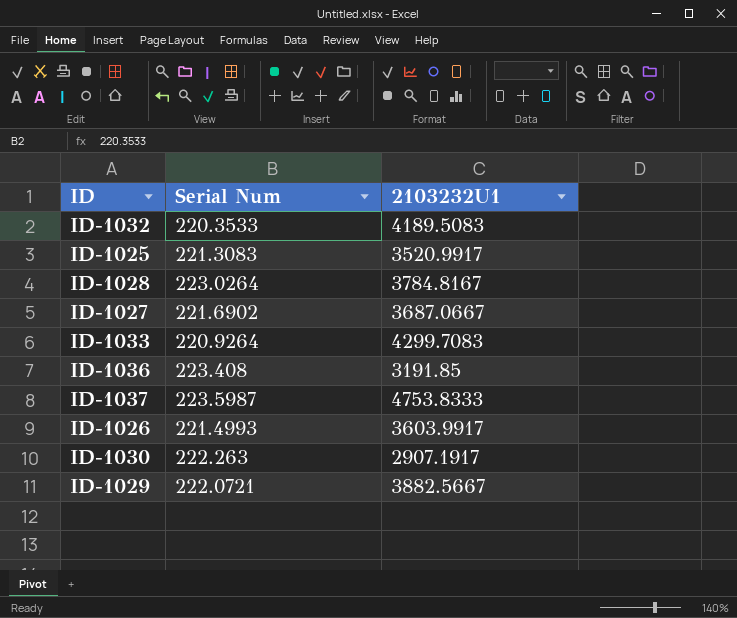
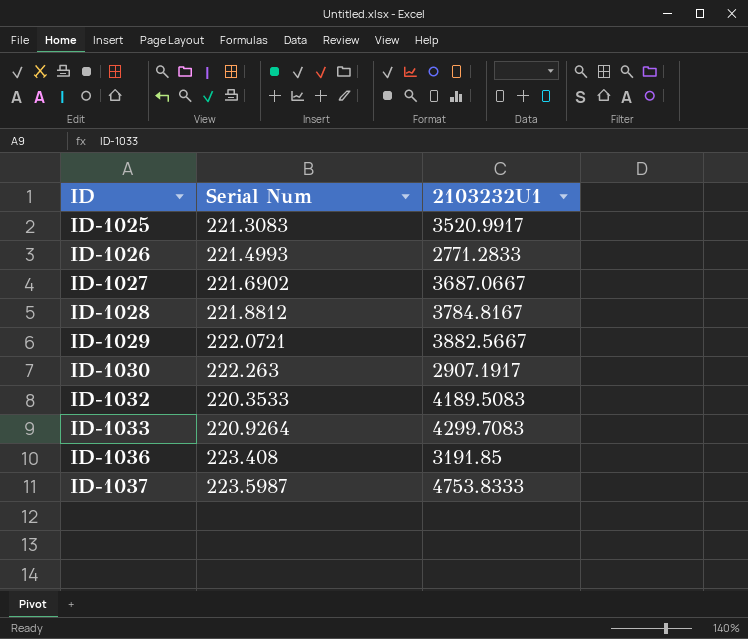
row order: none -> ID ascending
ID-1026 | 2103232U1: 3603.9917 -> 2771.2833
ID-1028 | Serial Num: 223.0264 -> 221.8812

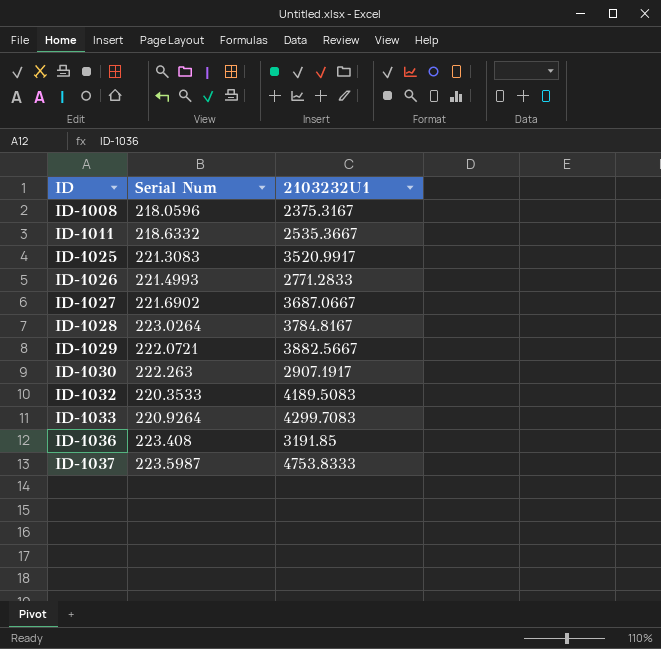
row ID-1008: none -> 218.0596 | 2375.3167
row ID-1011: none -> 218.6332 | 2535.3667
ID-1028 | Serial Num: 221.8812 -> 223.0264

